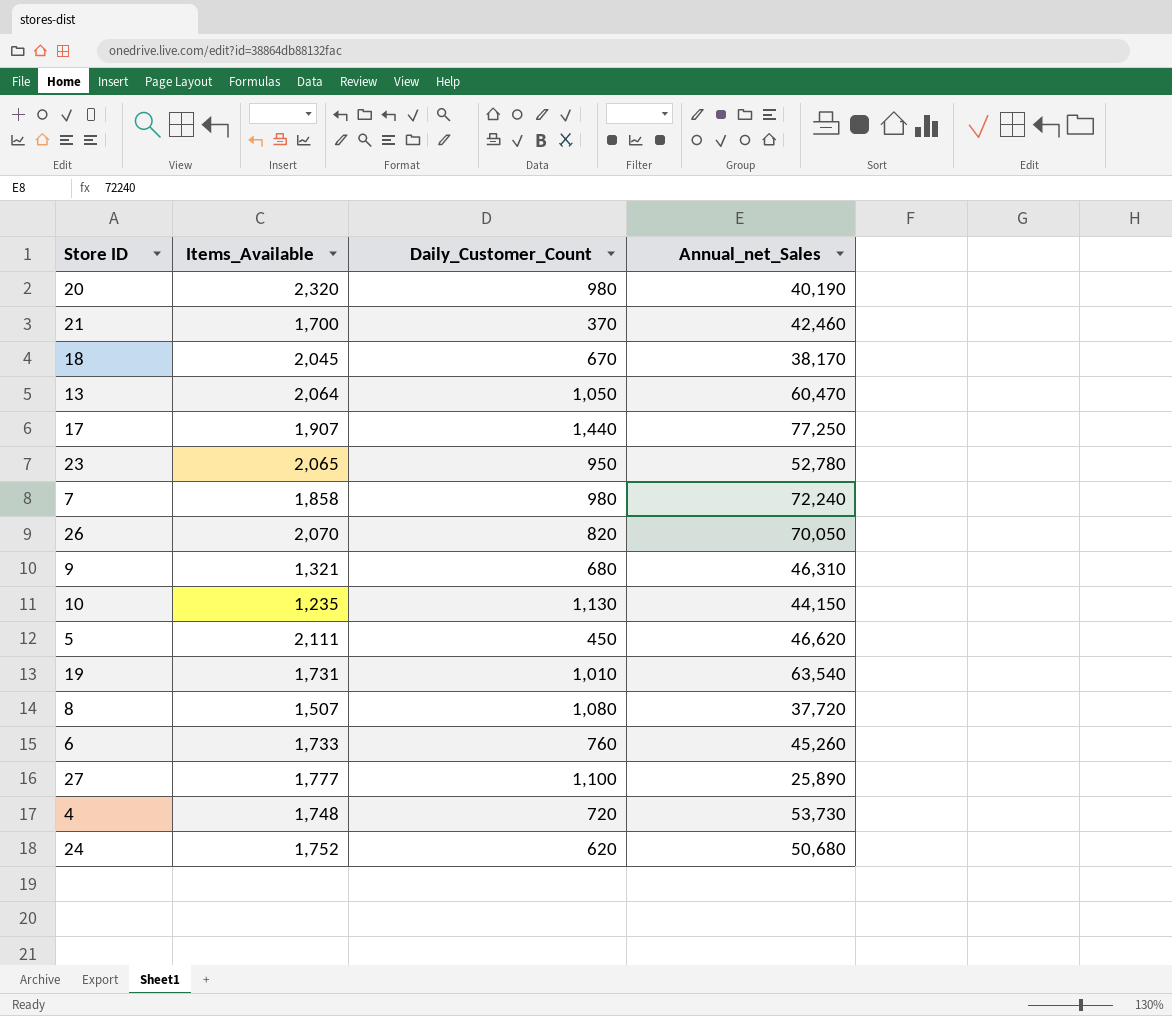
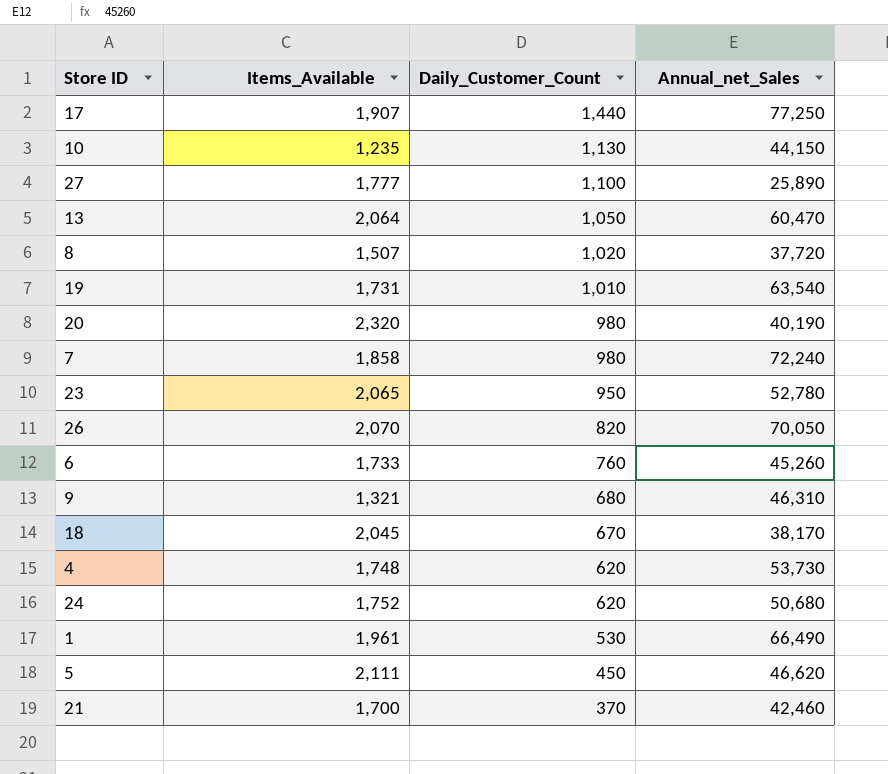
row order: none -> Daily_Customer_Count descending
8 | Daily_Customer_Count: 1,080 -> 1,020
4 | Daily_Customer_Count: 720 -> 620
row 1: none -> 1,961 | 530 | 66,490

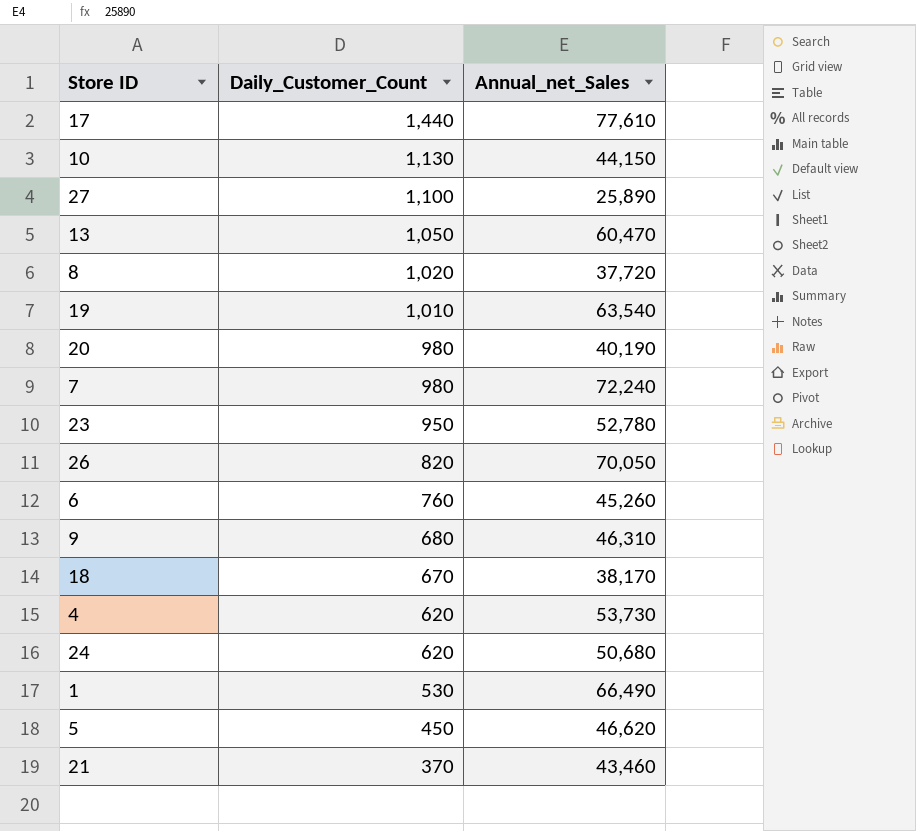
column Items_Available | position: 2 -> none
17 | Annual_net_Sales: 77,250 -> 77,610
21 | Annual_net_Sales: 42,460 -> 43,460

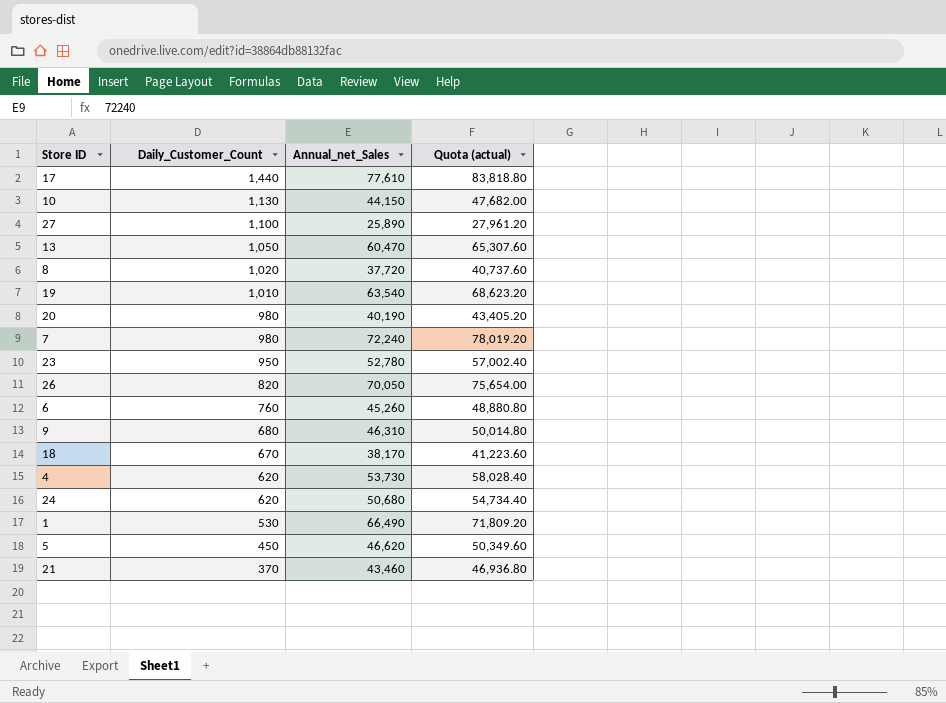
column Quota (actual) | formula: none -> [Annual_net_Sales] * 1.08

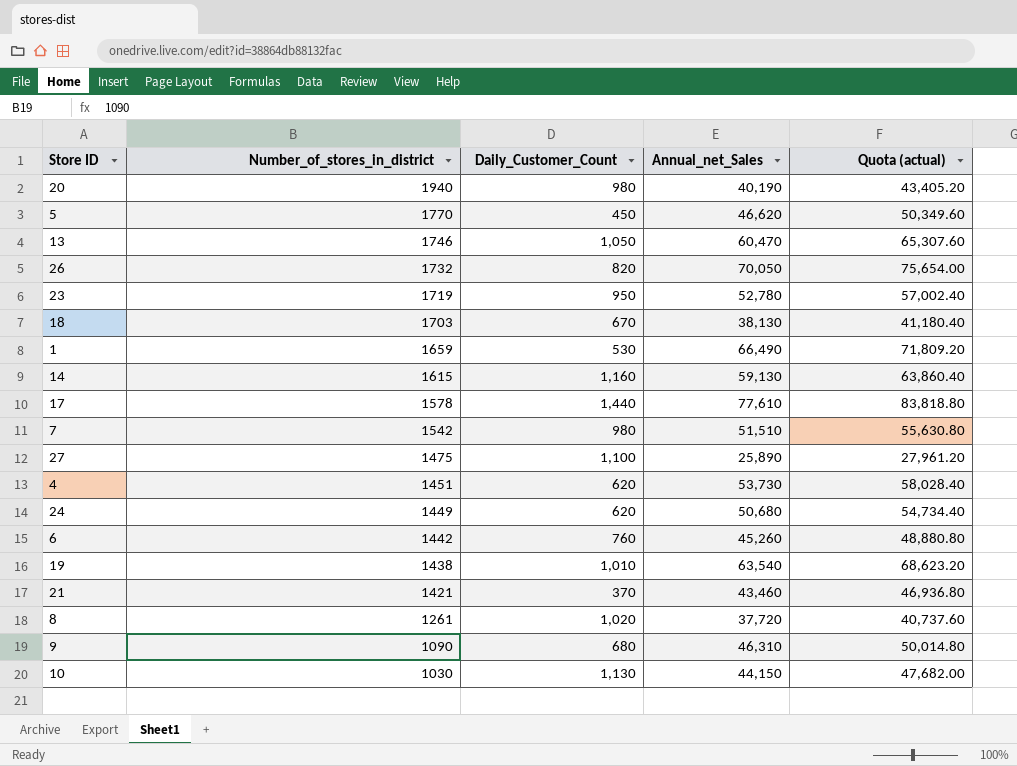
row order: Daily_Customer_Count descending -> Number_of_stores_in_district descending
column Number_of_stores_in_district | position: none -> 2
18 | Annual_net_Sales: 38,170 -> 38,130
18 | Quota (actual): 41,223.60 -> 41,180.40
row 14: none -> 1615 | 1,160 | 59,130 | 63,860.40
7 | Annual_net_Sales: 72,240 -> 51,510
7 | Quota (actual): 78,019.20 -> 55,630.80

